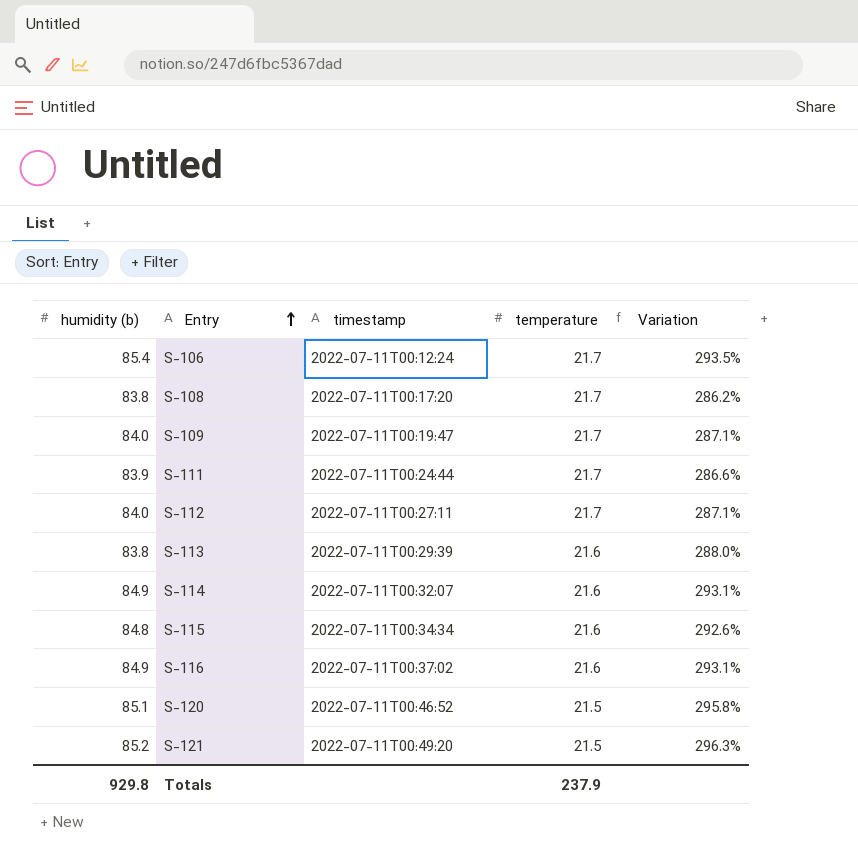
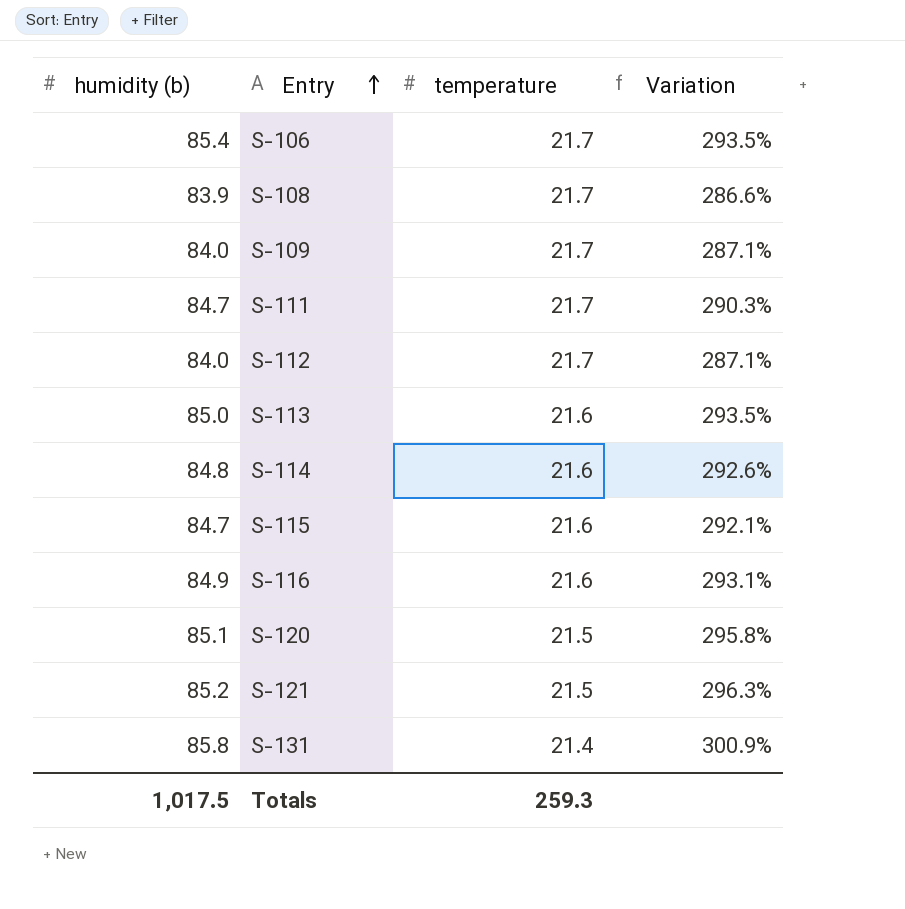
column timestamp | position: 3 -> none
S-108 | humidity (b): 83.8 -> 83.9
S-108 | Variation: 286.2% -> 286.6%
S-111 | humidity (b): 83.9 -> 84.7
S-111 | Variation: 286.6% -> 290.3%
S-113 | humidity (b): 83.8 -> 85.0
S-113 | Variation: 288.0% -> 293.5%
S-114 | humidity (b): 84.9 -> 84.8
S-114 | Variation: 293.1% -> 292.6%
S-115 | humidity (b): 84.8 -> 84.7
S-115 | Variation: 292.6% -> 292.1%
row S-131: none -> 85.8 | 21.4 | 300.9%
Totals | humidity (b): 929.8 -> 1,017.5
Totals | temperature: 237.9 -> 259.3

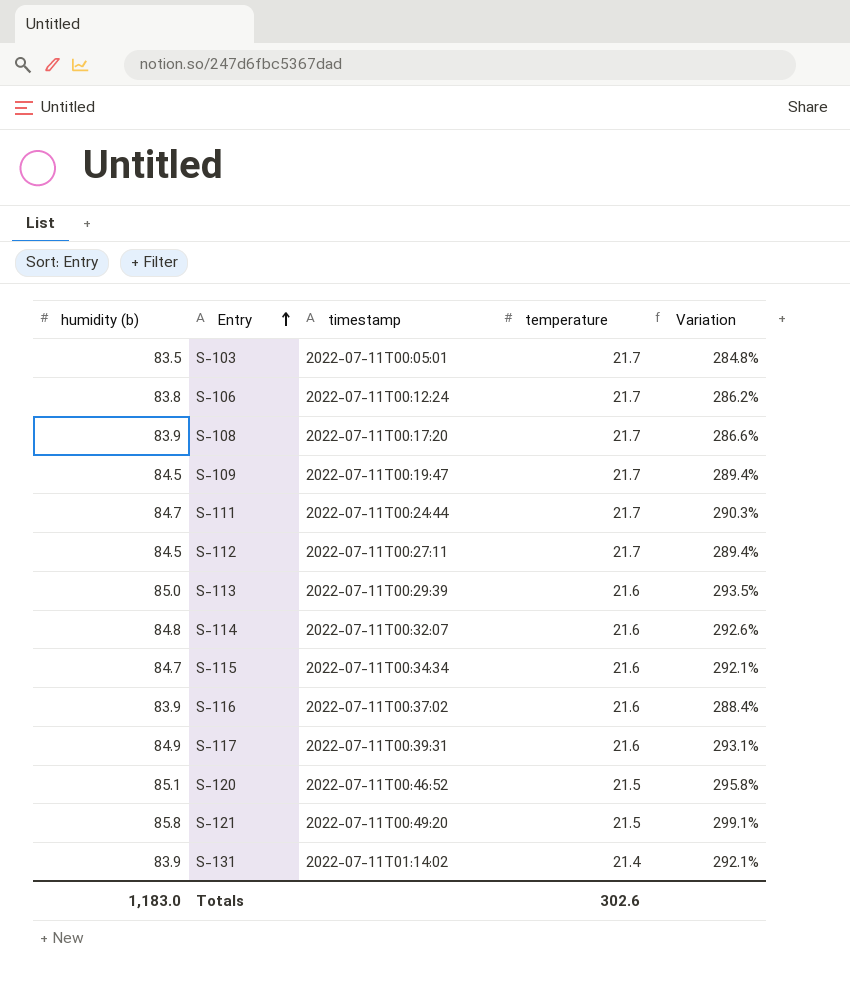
column timestamp | position: none -> 3
row S-103: none -> 83.5 | 2022-07-11T00:05:01 | 21.7 | 284.8%
S-106 | humidity (b): 85.4 -> 83.8
S-106 | Variation: 293.5% -> 286.2%
S-109 | humidity (b): 84.0 -> 84.5
S-109 | Variation: 287.1% -> 289.4%
S-112 | humidity (b): 84.0 -> 84.5
S-112 | Variation: 287.1% -> 289.4%
S-116 | humidity (b): 84.9 -> 83.9
S-116 | Variation: 293.1% -> 288.4%
row S-117: none -> 84.9 | 2022-07-11T00:39:31 | 21.6 | 293.1%
S-121 | humidity (b): 85.2 -> 85.8
S-121 | Variation: 296.3% -> 299.1%
S-131 | humidity (b): 85.8 -> 83.9
S-131 | Variation: 300.9% -> 292.1%
Totals | humidity (b): 1,017.5 -> 1,183.0
Totals | temperature: 259.3 -> 302.6

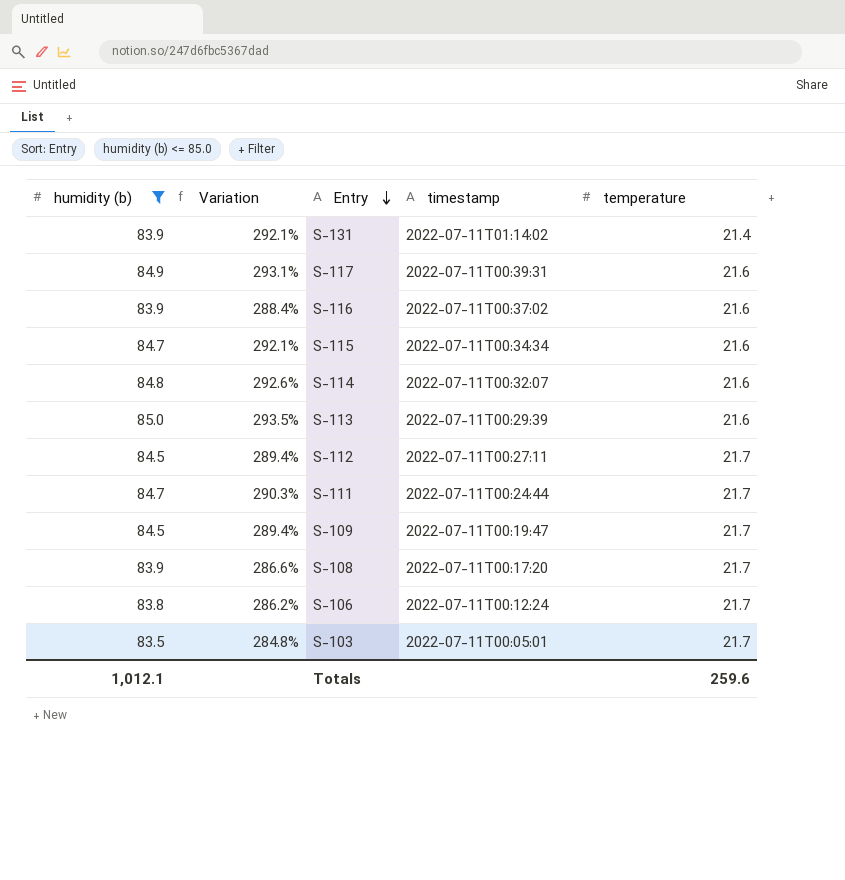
filter: none -> humidity (b) <= 85.0
row order: Entry ascending -> Entry descending
column Variation | position: 5 -> 2
Totals | humidity (b): 1,183.0 -> 1,012.1
Totals | temperature: 302.6 -> 259.6

